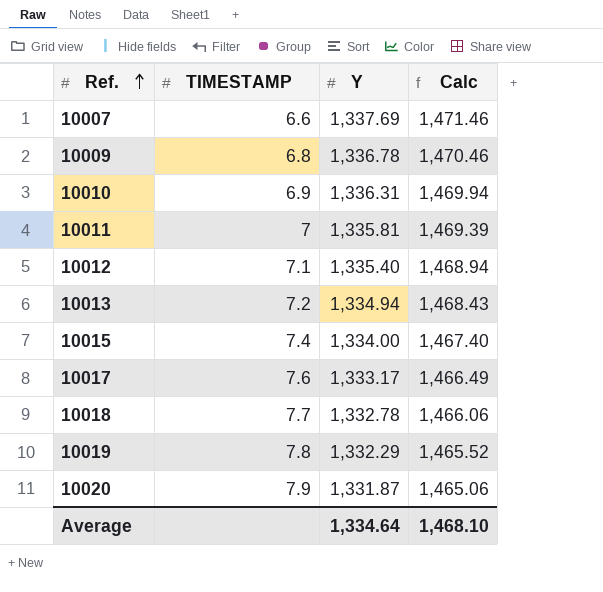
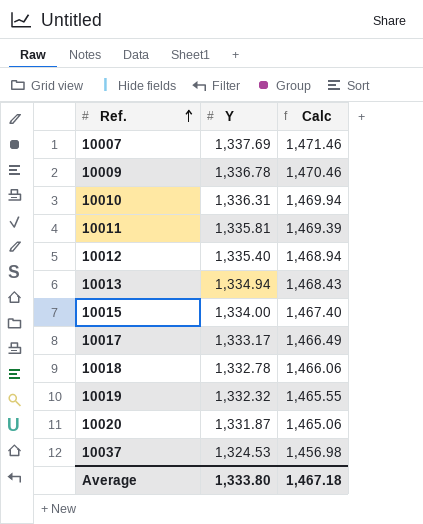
column TIMESTAMP | position: 2 -> none
10019 | Y: 1,332.29 -> 1,332.32
10019 | Calc: 1,465.52 -> 1,465.55
row 10037: none -> 1,324.53 | 1,456.98
Average | Y: 1,334.64 -> 1,333.80
Average | Calc: 1,468.10 -> 1,467.18

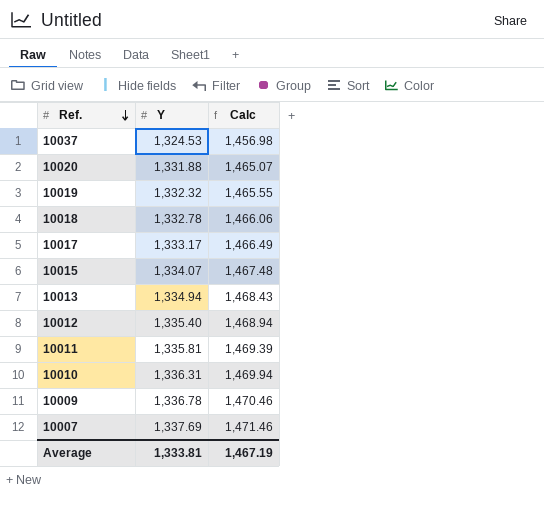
row order: Ref. ascending -> Ref. descending
10020 | Y: 1,331.87 -> 1,331.88
10020 | Calc: 1,465.06 -> 1,465.07
10015 | Y: 1,334.00 -> 1,334.07
10015 | Calc: 1,467.40 -> 1,467.48
Average | Y: 1,333.80 -> 1,333.81
Average | Calc: 1,467.18 -> 1,467.19

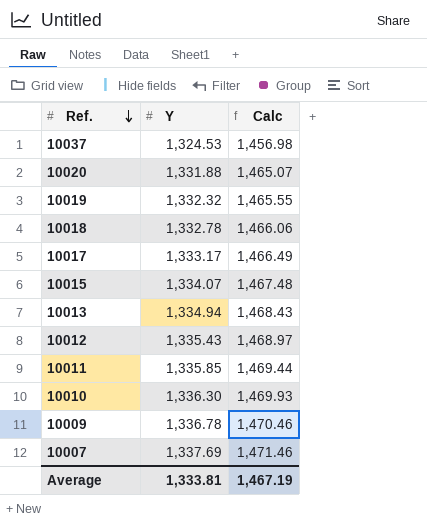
10012 | Y: 1,335.40 -> 1,335.43
10012 | Calc: 1,468.94 -> 1,468.97
10011 | Y: 1,335.81 -> 1,335.85
10011 | Calc: 1,469.39 -> 1,469.44
10010 | Y: 1,336.31 -> 1,336.30
10010 | Calc: 1,469.94 -> 1,469.93

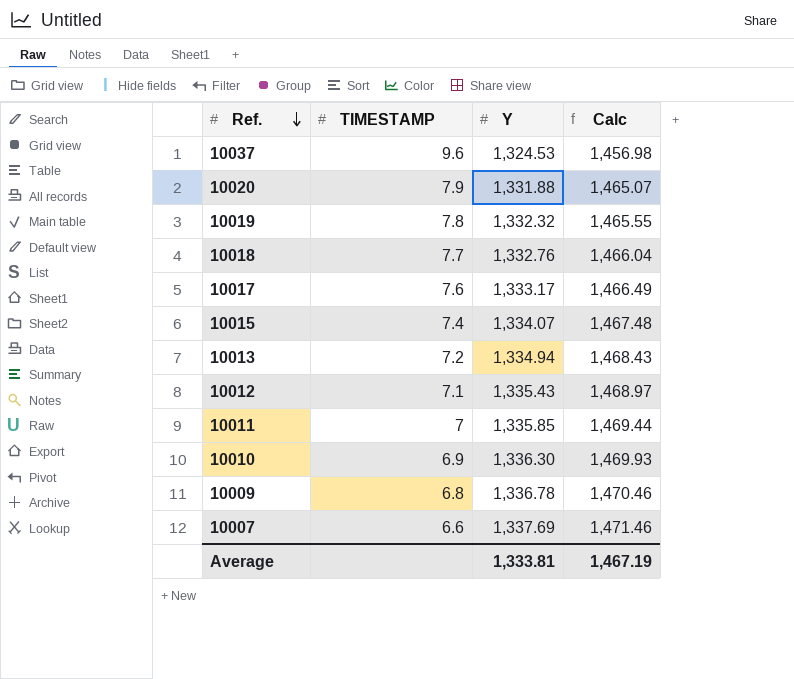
column TIMESTAMP | position: none -> 2
10018 | Y: 1,332.78 -> 1,332.76
10018 | Calc: 1,466.06 -> 1,466.04

